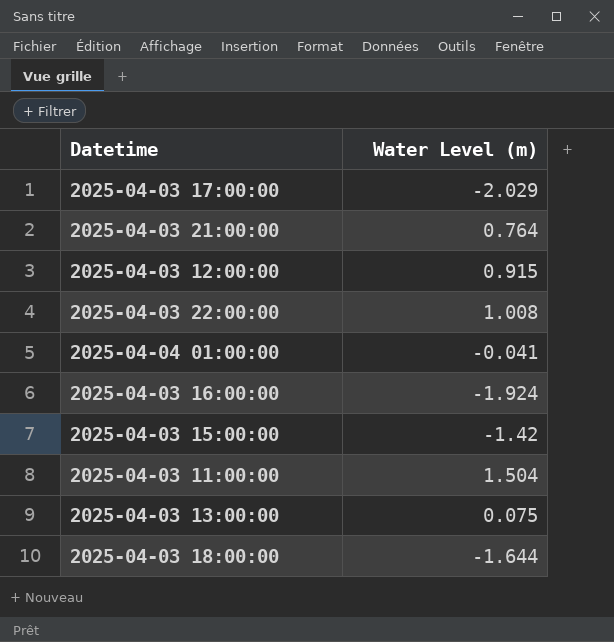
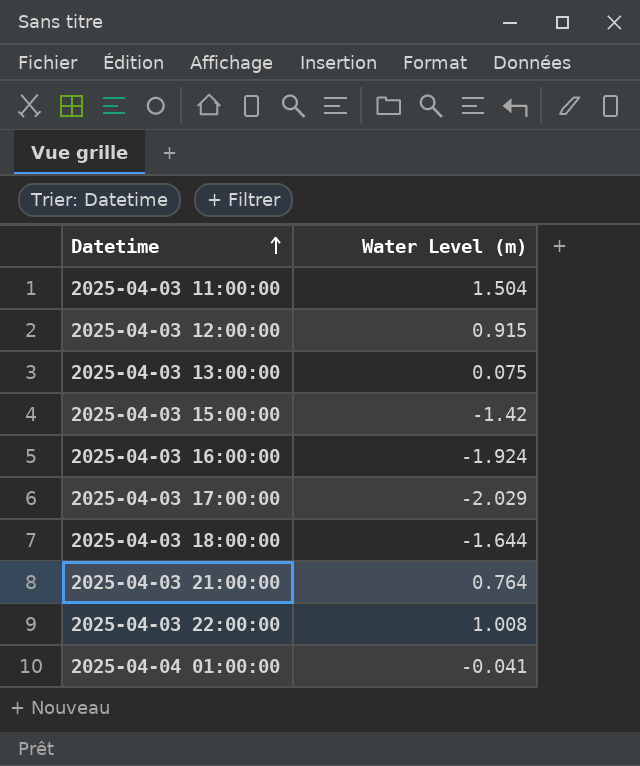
row order: none -> Datetime ascending

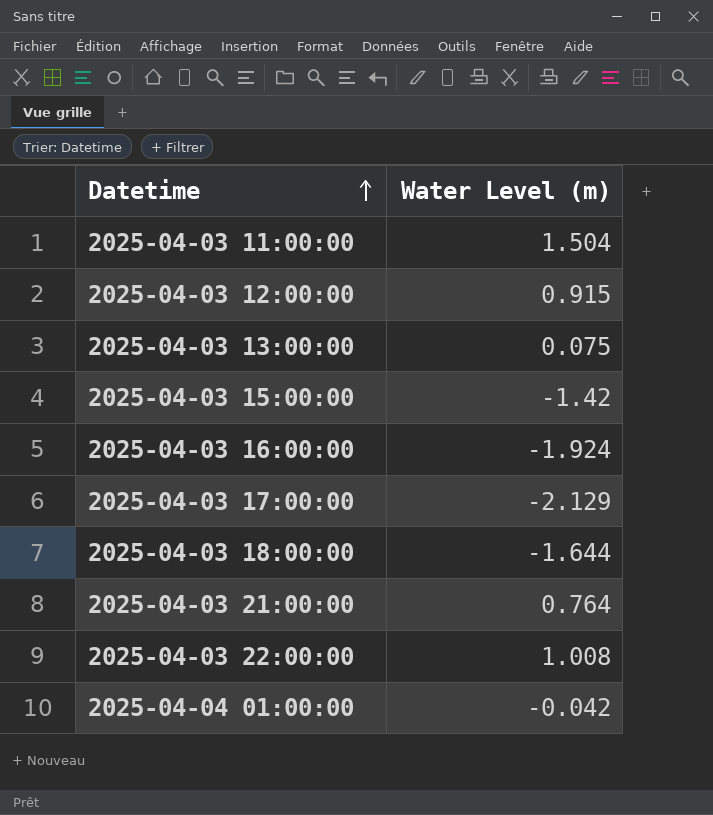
2025-04-03 17:00:00 | Water Level (m): -2.029 -> -2.129
2025-04-04 01:00:00 | Water Level (m): -0.041 -> -0.042

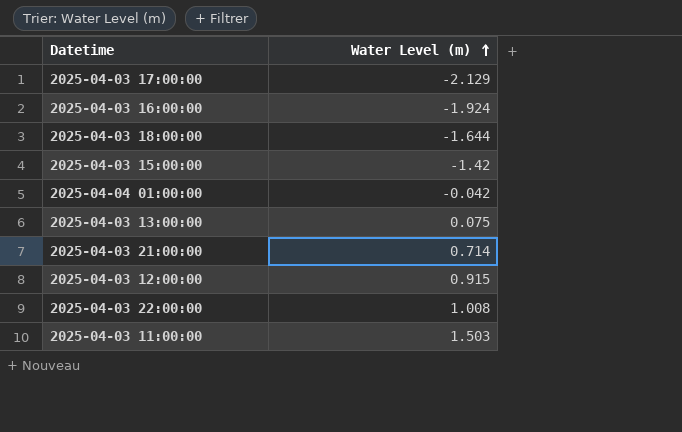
row order: Datetime ascending -> Water Level (m) ascending
2025-04-03 21:00:00 | Water Level (m): 0.764 -> 0.714
2025-04-03 11:00:00 | Water Level (m): 1.504 -> 1.503

